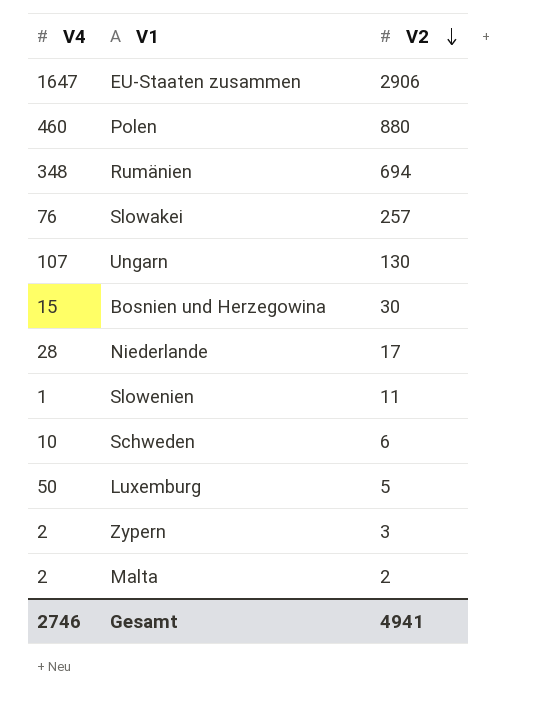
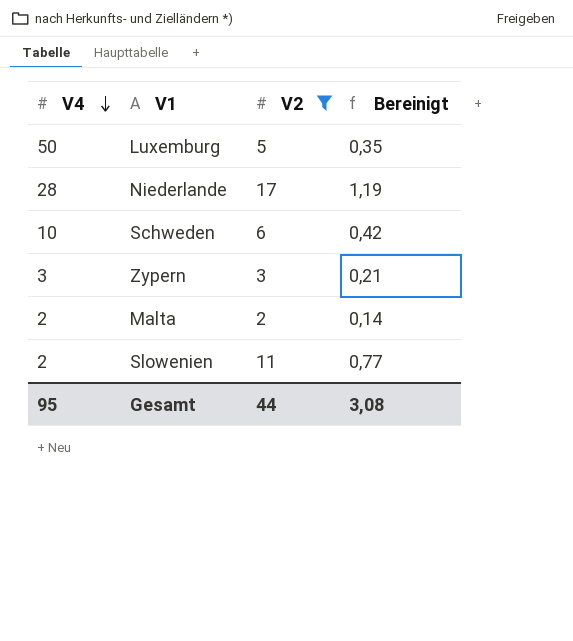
filter: none -> V2 <= 17
row order: V2 descending -> V4 descending
column Bereinigt | formula: none -> [V2] * 0,07
Zypern | V4: 2 -> 3
Slowenien | V4: 1 -> 2
Gesamt | V4: 2746 -> 95
Gesamt | V2: 4941 -> 44

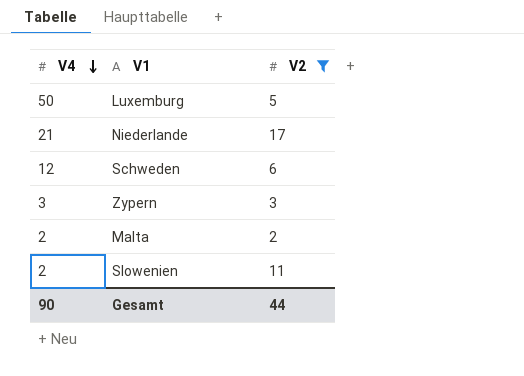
column Bereinigt | formula: [V2] * 0,07 -> none
Niederlande | V4: 28 -> 21
Schweden | V4: 10 -> 12
Gesamt | V4: 95 -> 90

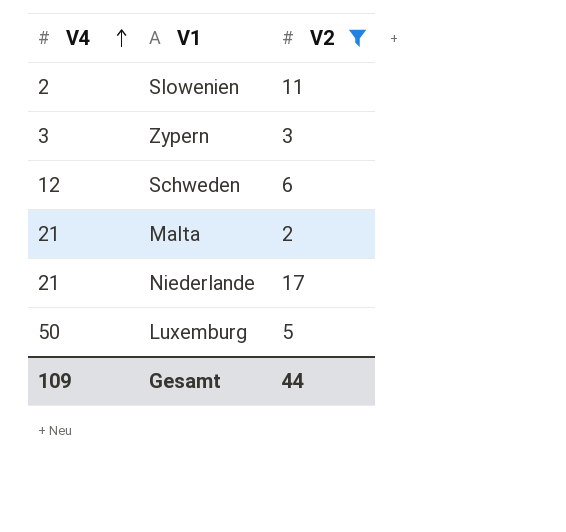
row order: V4 descending -> V4 ascending
Malta | V4: 2 -> 21
Gesamt | V4: 90 -> 109

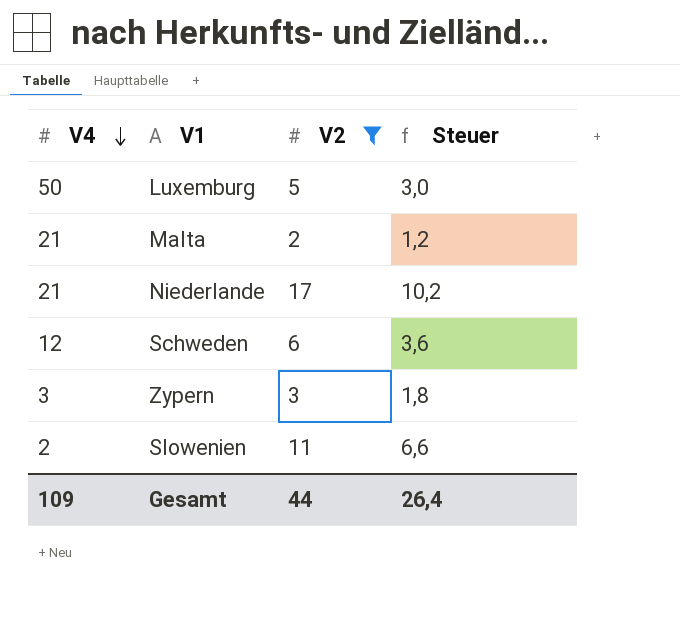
row order: V4 ascending -> V4 descending
column Steuer | formula: none -> [V2] * 0,6

